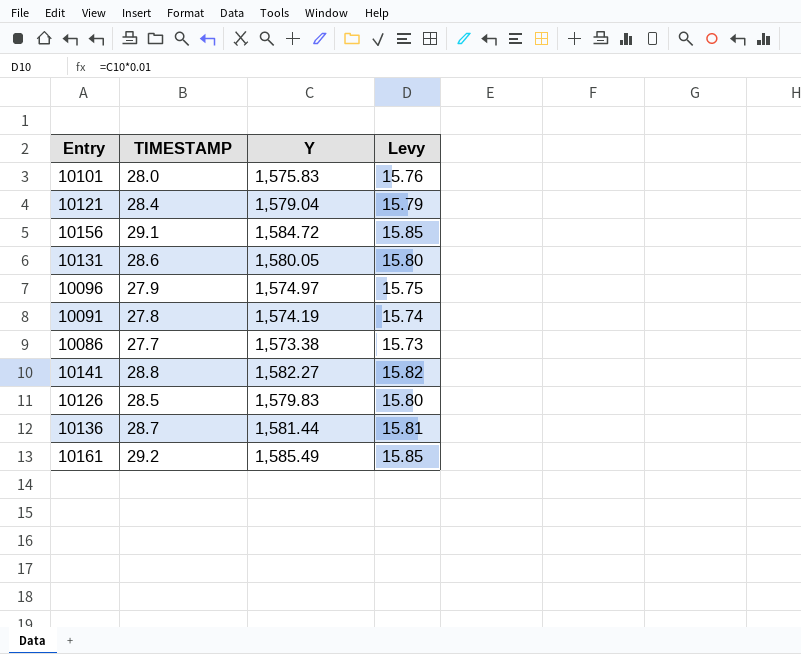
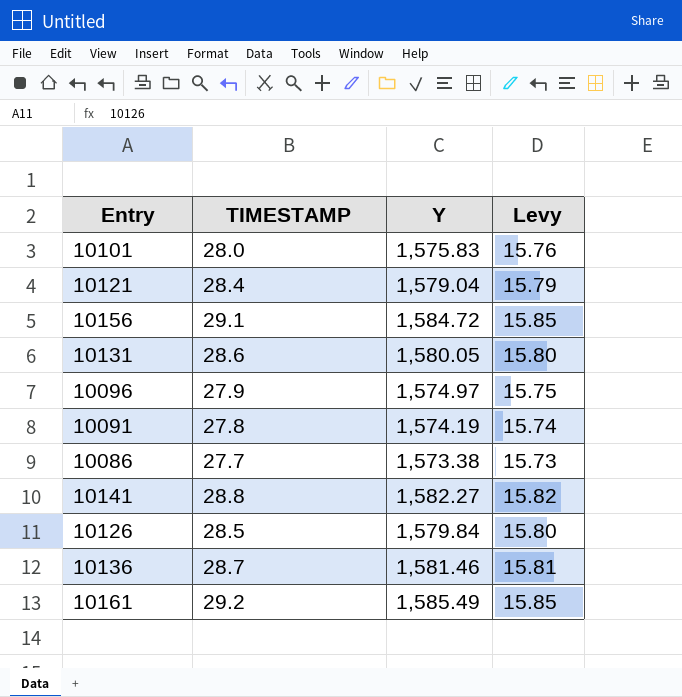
10126 | Y: 1,579.83 -> 1,579.84
10136 | Y: 1,581.44 -> 1,581.46

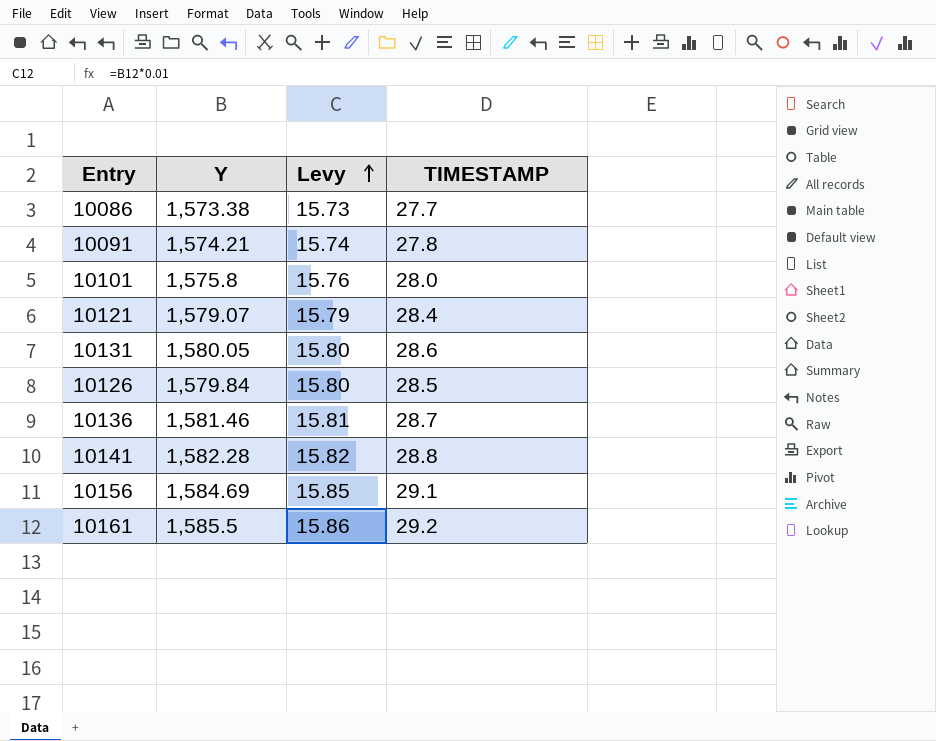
row order: none -> Levy ascending
column TIMESTAMP | position: 2 -> 4
row 10096: 27.9 | 1,574.97 | 15.75 -> none
10091 | Y: 1,574.19 -> 1,574.21
10101 | Y: 1,575.83 -> 1,575.8
10121 | Y: 1,579.04 -> 1,579.07
10141 | Y: 1,582.27 -> 1,582.28
10156 | Y: 1,584.72 -> 1,584.69
10161 | Y: 1,585.49 -> 1,585.5
10161 | Levy: 15.85 -> 15.86

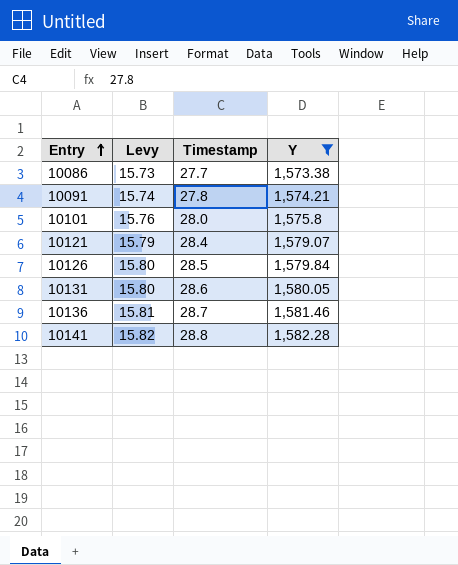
filter: none -> Y <= 1,582.28
row order: Levy ascending -> Entry ascending
column name: TIMESTAMP -> Timestamp
column Y | position: 2 -> 4

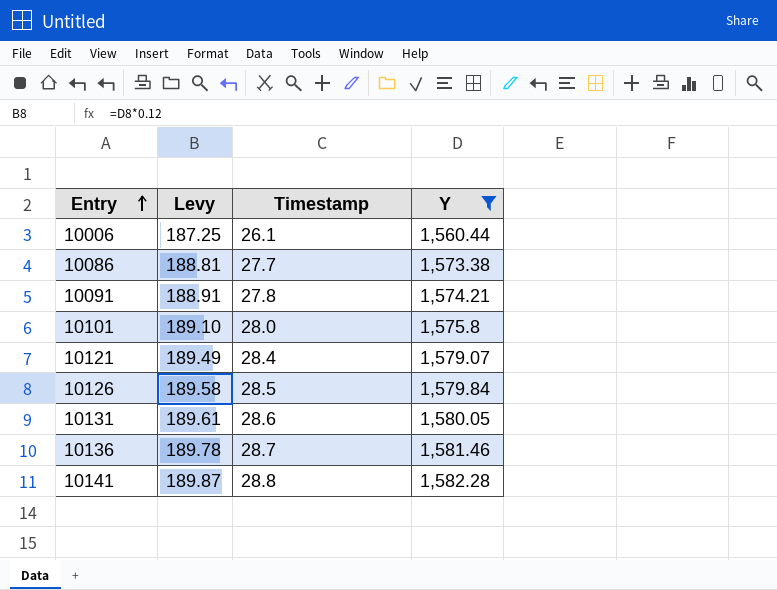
column Levy | formula: [Y] * 0.01 -> [Y] * 0.12
row 10006: none -> 187.25 | 26.1 | 1,560.44

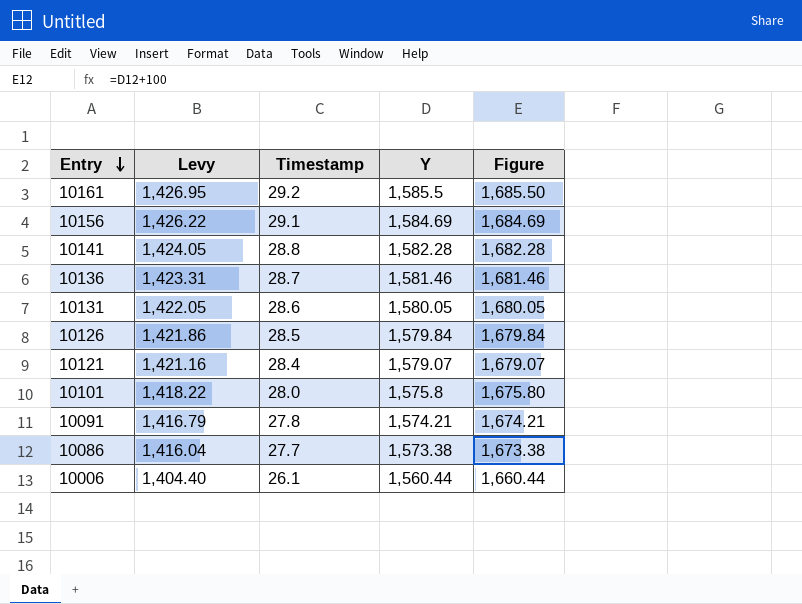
filter: Y <= 1,582.28 -> none
row order: Entry ascending -> Entry descending
column Levy | formula: [Y] * 0.12 -> [Y] * 0.9
column Figure | formula: none -> [Y] + 100

